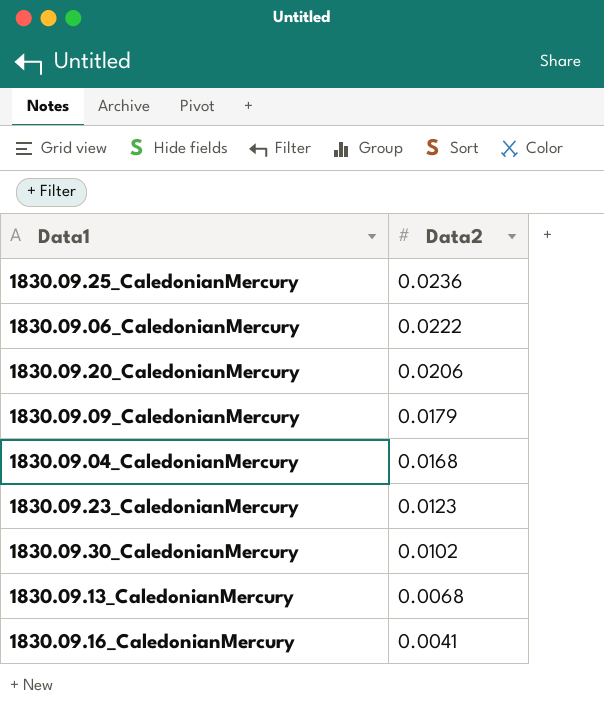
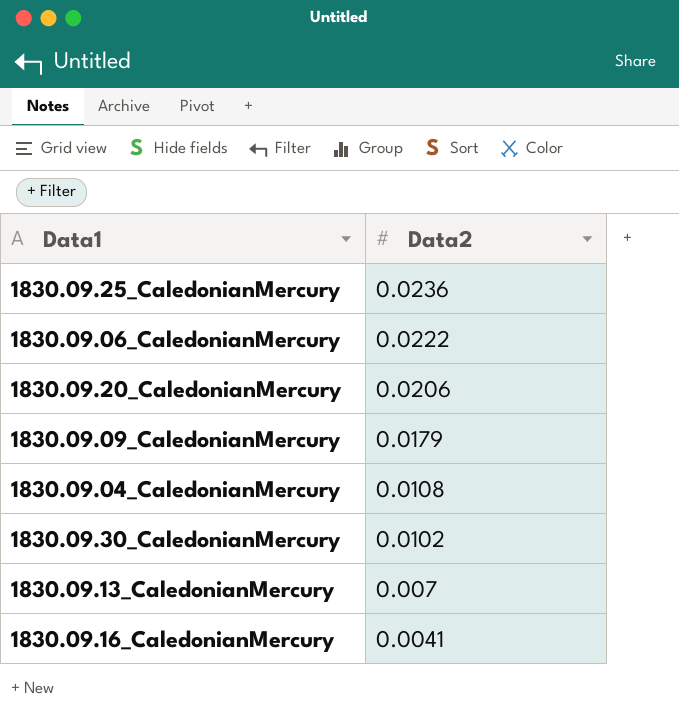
row 1830.09.23_CaledonianMercury: 0.0123 -> none
1830.09.04_CaledonianMercury | Data2: 0.0168 -> 0.0108
1830.09.13_CaledonianMercury | Data2: 0.0068 -> 0.007

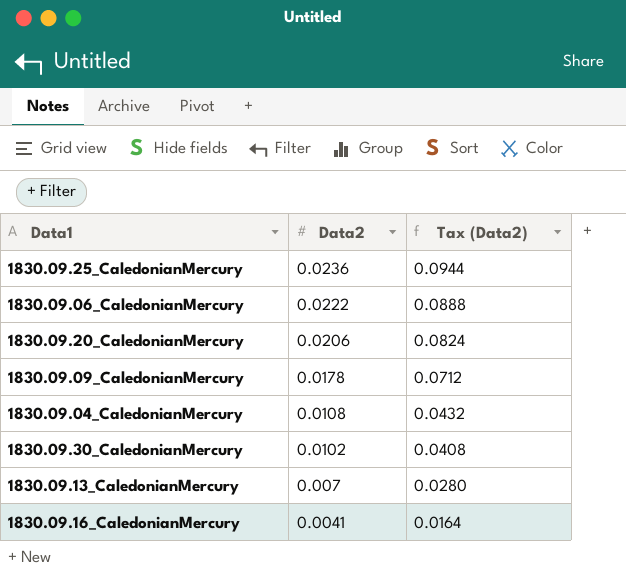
column Tax (Data2) | formula: none -> [Data2] * 4
1830.09.09_CaledonianMercury | Data2: 0.0179 -> 0.0178

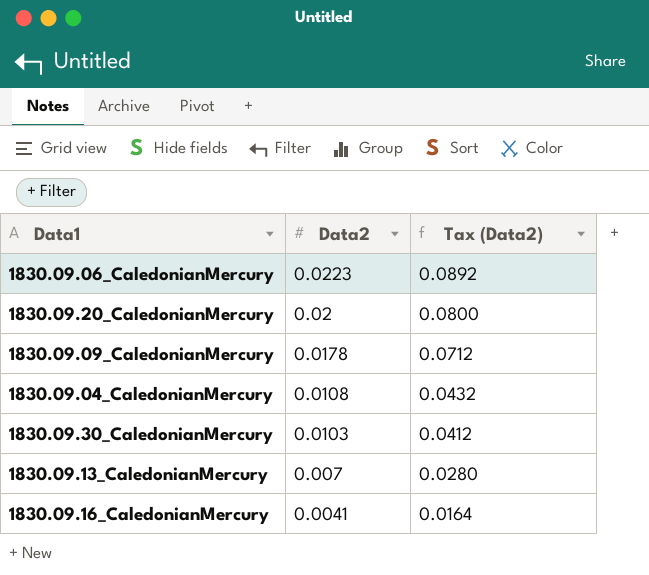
row 1830.09.25_CaledonianMercury: 0.0236 | 0.0944 -> none
1830.09.06_CaledonianMercury | Data2: 0.0222 -> 0.0223
1830.09.06_CaledonianMercury | Tax (Data2): 0.0888 -> 0.0892
1830.09.20_CaledonianMercury | Data2: 0.0206 -> 0.02
1830.09.20_CaledonianMercury | Tax (Data2): 0.0824 -> 0.0800
1830.09.30_CaledonianMercury | Data2: 0.0102 -> 0.0103
1830.09.30_CaledonianMercury | Tax (Data2): 0.0408 -> 0.0412

